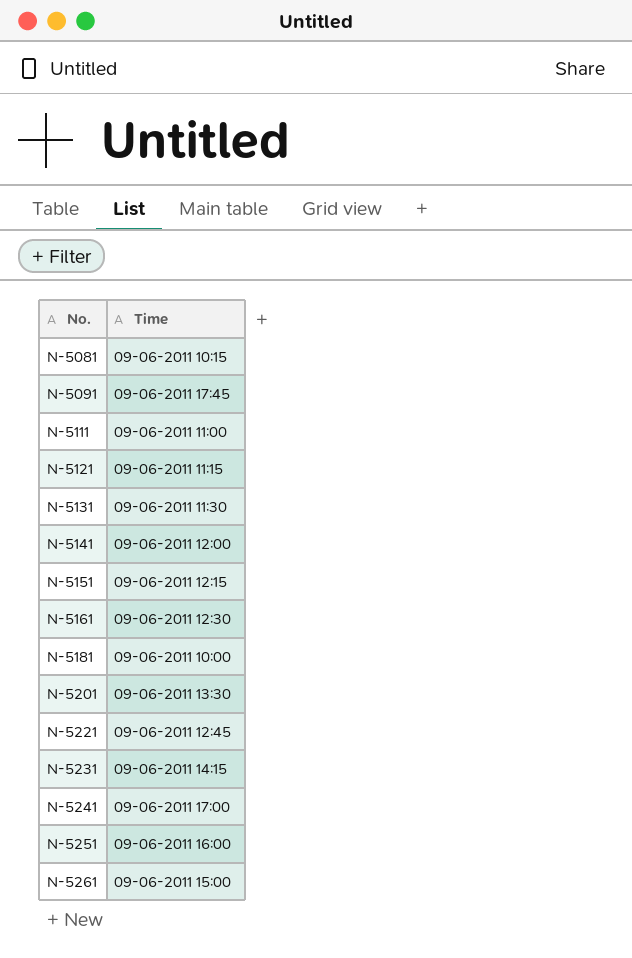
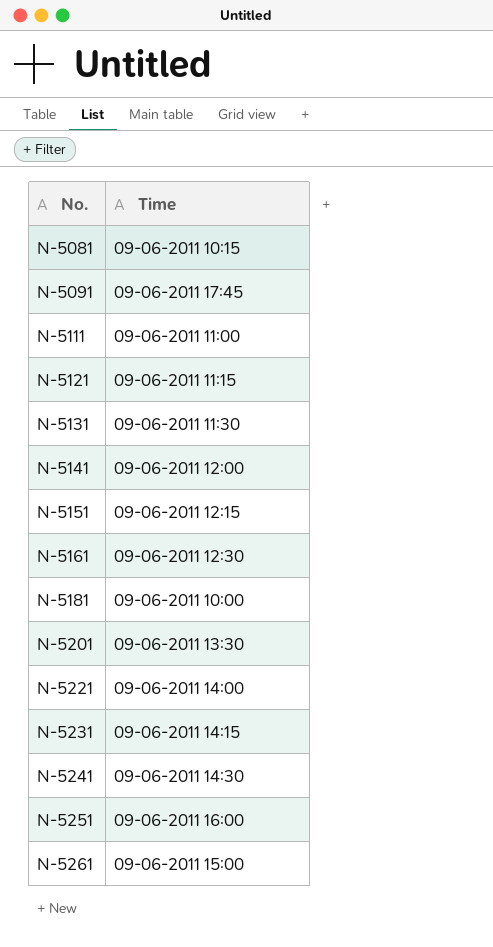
N-5221 | Time: 09-06-2011 12:45 -> 09-06-2011 14:00
N-5241 | Time: 09-06-2011 17:00 -> 09-06-2011 14:30

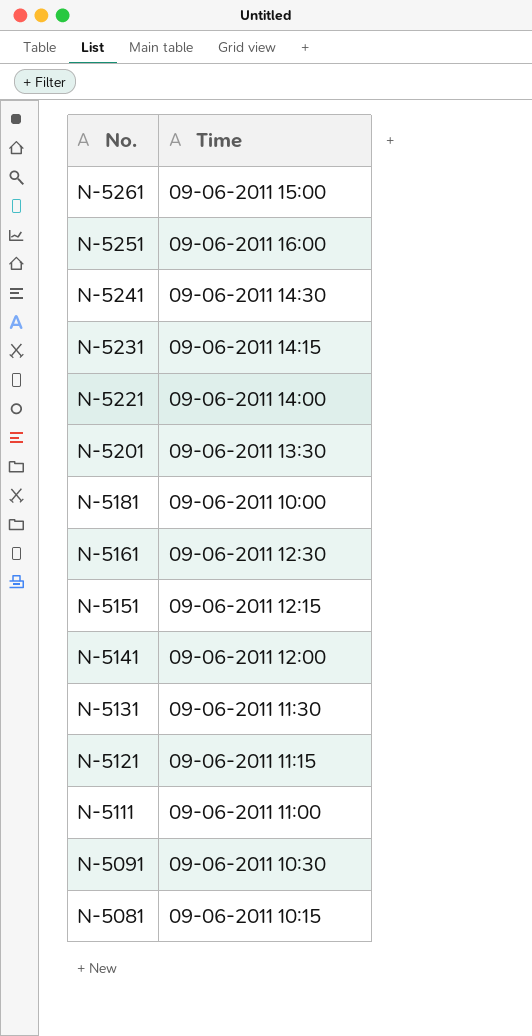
row order: No. ascending -> No. descending
N-5091 | Time: 09-06-2011 17:45 -> 09-06-2011 10:30

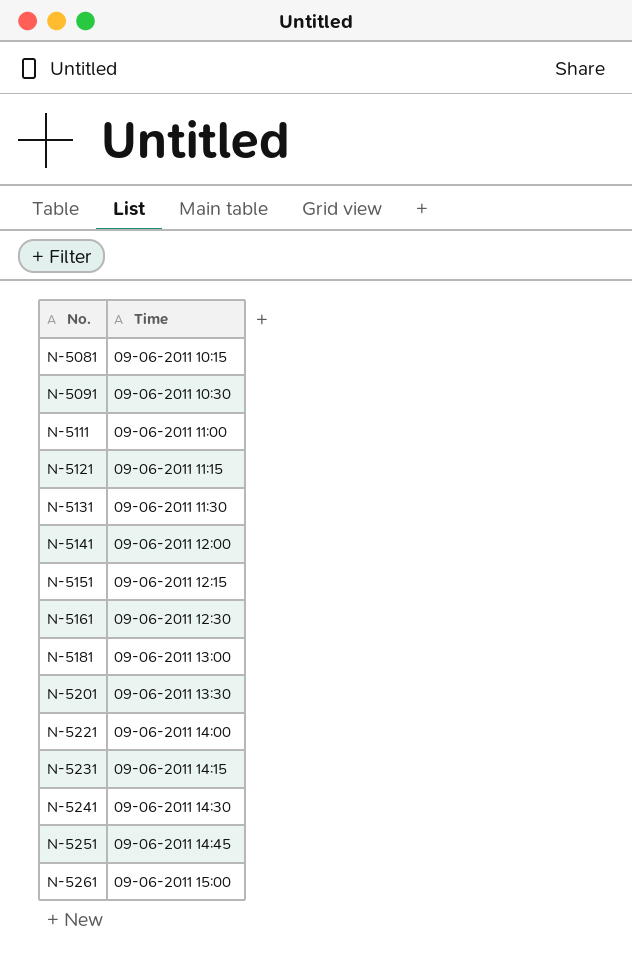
row order: No. descending -> No. ascending
N-5181 | Time: 09-06-2011 10:00 -> 09-06-2011 13:00
N-5251 | Time: 09-06-2011 16:00 -> 09-06-2011 14:45

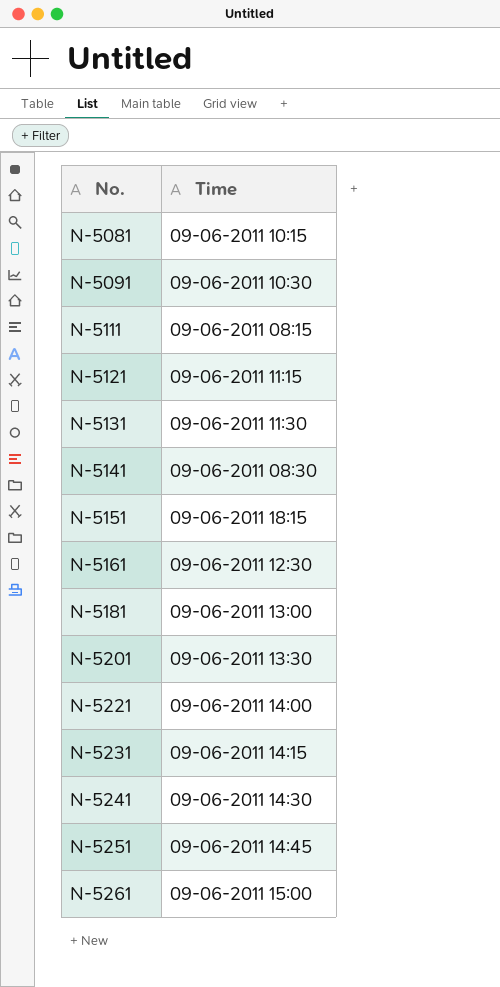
N-5111 | Time: 09-06-2011 11:00 -> 09-06-2011 08:15
N-5141 | Time: 09-06-2011 12:00 -> 09-06-2011 08:30
N-5151 | Time: 09-06-2011 12:15 -> 09-06-2011 18:15

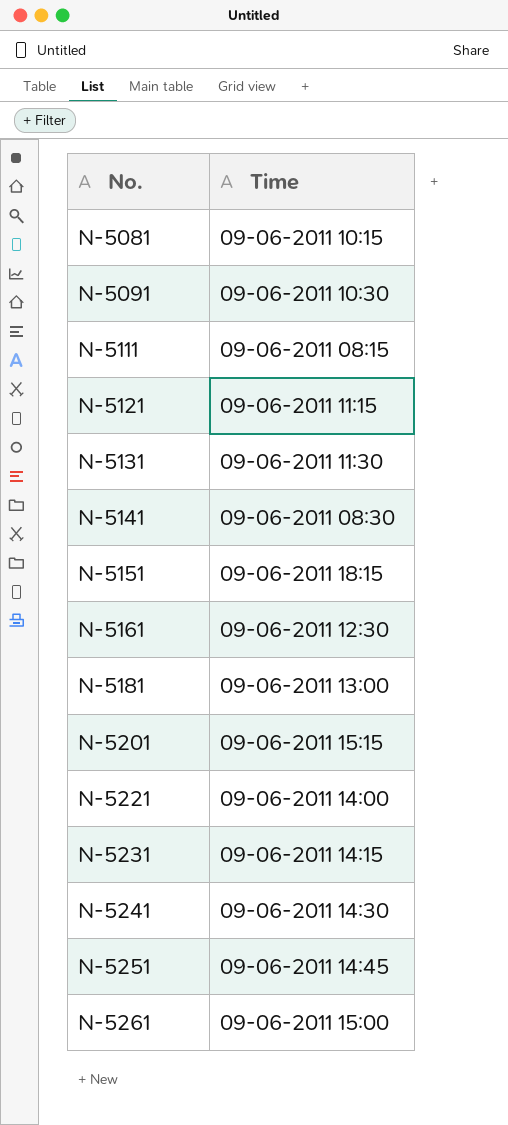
N-5201 | Time: 09-06-2011 13:30 -> 09-06-2011 15:15

